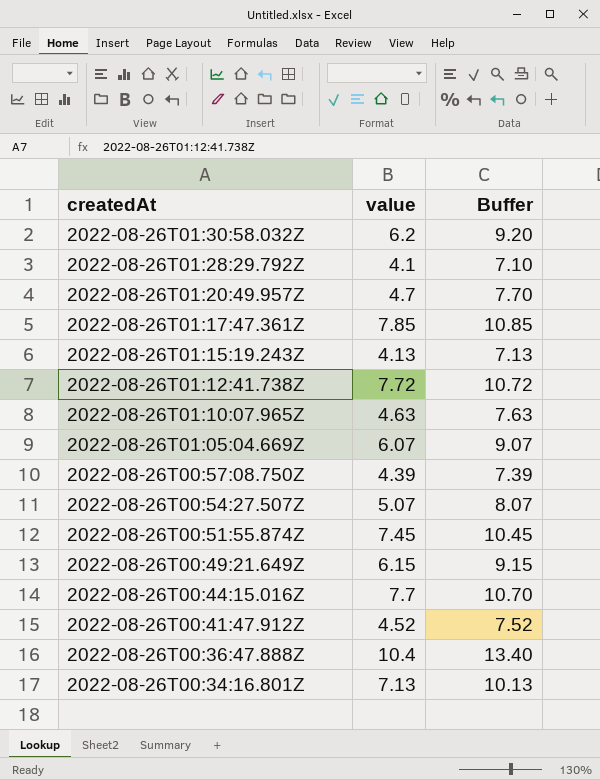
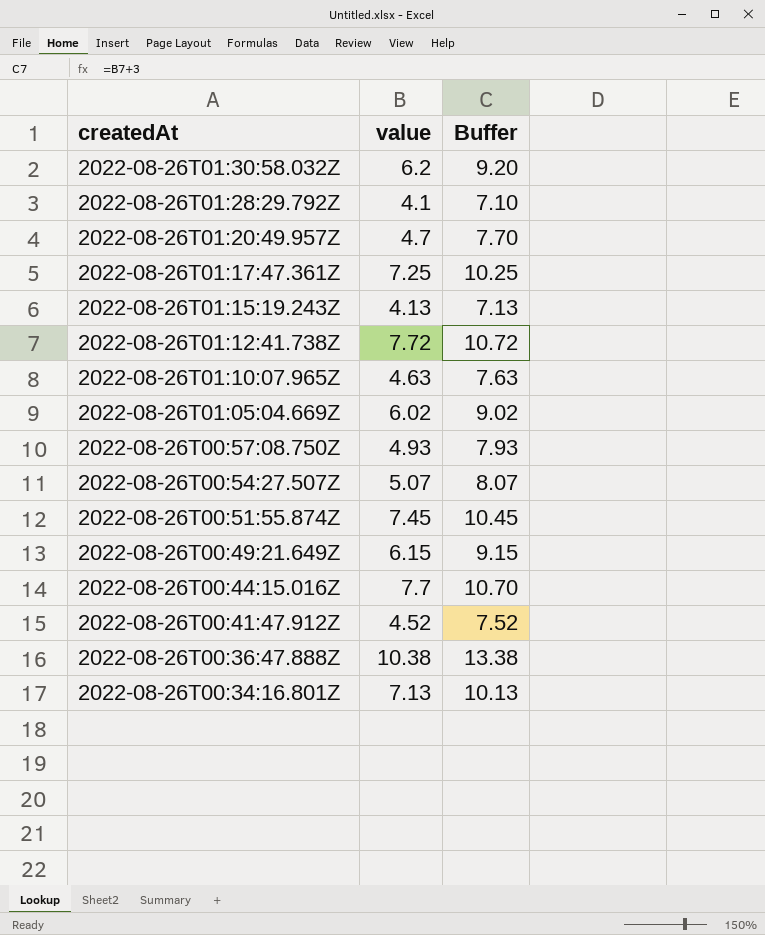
2022-08-26T01:17:47.361Z | value: 7.85 -> 7.25
2022-08-26T01:17:47.361Z | Buffer: 10.85 -> 10.25
2022-08-26T01:05:04.669Z | value: 6.07 -> 6.02
2022-08-26T01:05:04.669Z | Buffer: 9.07 -> 9.02
2022-08-26T00:57:08.750Z | value: 4.39 -> 4.93
2022-08-26T00:57:08.750Z | Buffer: 7.39 -> 7.93
2022-08-26T00:36:47.888Z | value: 10.4 -> 10.38
2022-08-26T00:36:47.888Z | Buffer: 13.40 -> 13.38

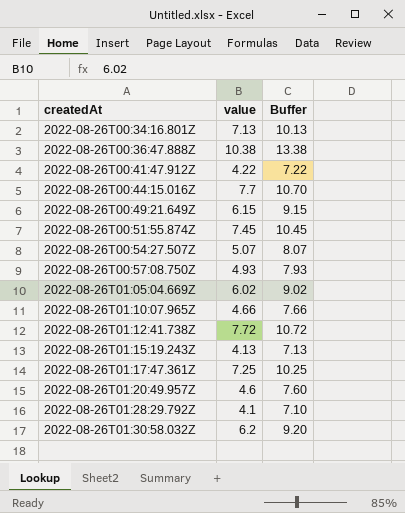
row order: createdAt descending -> createdAt ascending
2022-08-26T00:41:47.912Z | value: 4.52 -> 4.22
2022-08-26T00:41:47.912Z | Buffer: 7.52 -> 7.22
2022-08-26T01:10:07.965Z | value: 4.63 -> 4.66
2022-08-26T01:10:07.965Z | Buffer: 7.63 -> 7.66
2022-08-26T01:20:49.957Z | value: 4.7 -> 4.6
2022-08-26T01:20:49.957Z | Buffer: 7.70 -> 7.60

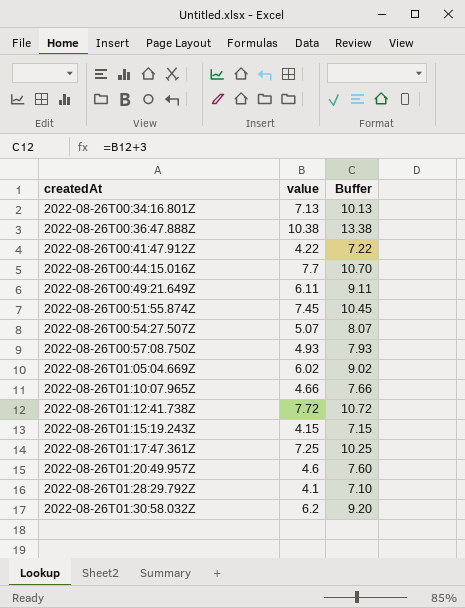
2022-08-26T00:49:21.649Z | value: 6.15 -> 6.11
2022-08-26T00:49:21.649Z | Buffer: 9.15 -> 9.11
2022-08-26T01:15:19.243Z | value: 4.13 -> 4.15
2022-08-26T01:15:19.243Z | Buffer: 7.13 -> 7.15

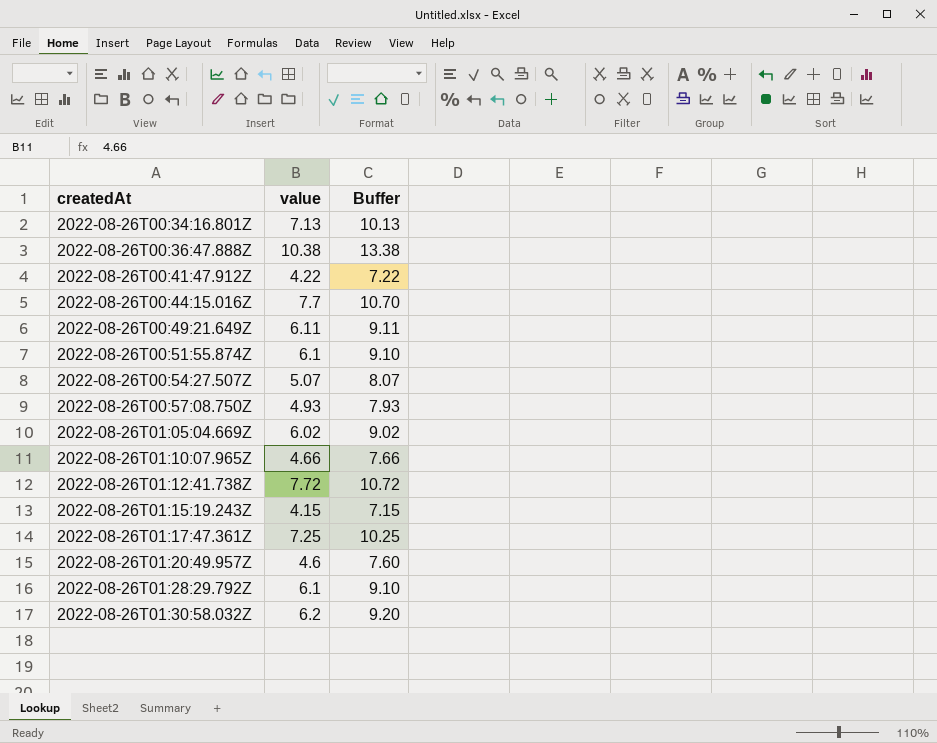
2022-08-26T00:51:55.874Z | value: 7.45 -> 6.1
2022-08-26T00:51:55.874Z | Buffer: 10.45 -> 9.10
2022-08-26T01:28:29.792Z | value: 4.1 -> 6.1
2022-08-26T01:28:29.792Z | Buffer: 7.10 -> 9.10

